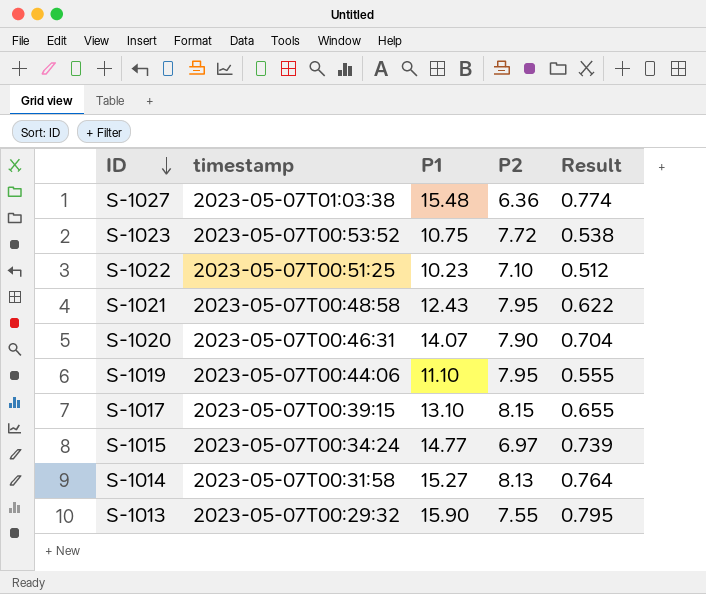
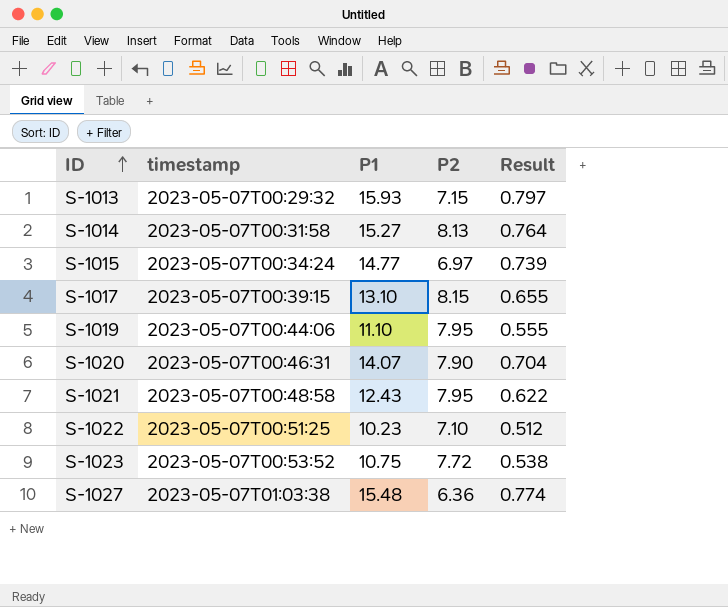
row order: ID descending -> ID ascending
S-1013 | P1: 15.90 -> 15.93
S-1013 | P2: 7.55 -> 7.15
S-1013 | Result: 0.795 -> 0.797

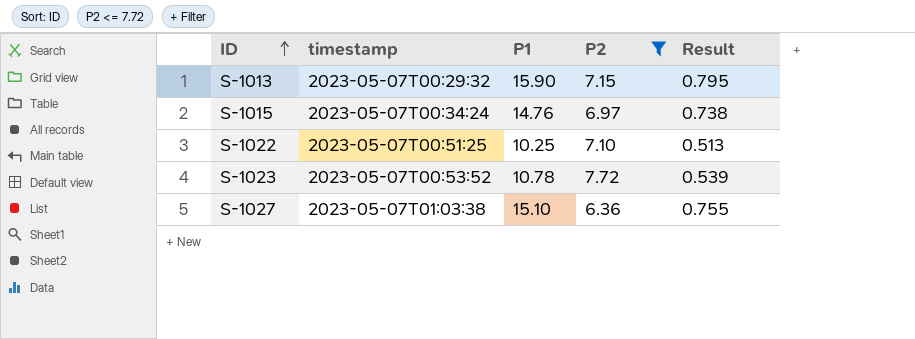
filter: none -> P2 <= 7.72
S-1013 | P1: 15.93 -> 15.90
S-1013 | Result: 0.797 -> 0.795
S-1015 | P1: 14.77 -> 14.76
S-1015 | Result: 0.739 -> 0.738
S-1022 | P1: 10.23 -> 10.25
S-1022 | Result: 0.512 -> 0.513
S-1023 | P1: 10.75 -> 10.78
S-1023 | Result: 0.538 -> 0.539
S-1027 | P1: 15.48 -> 15.10
S-1027 | Result: 0.774 -> 0.755

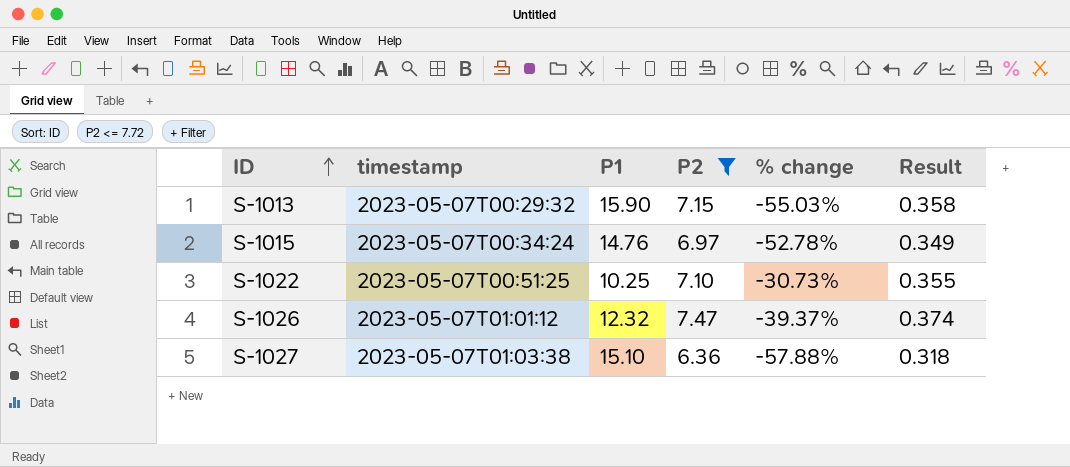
column % change | formula: none -> ([P2] - [P1]) / [P1]
column Result | formula: [P1] * 0.05 -> [P2] * 0.05
row S-1023: 2023-05-07T00:53:52 | 10.78 | 7.72 | 0.539 -> none
row S-1026: none -> 2023-05-07T01:01:12 | 12.32 | 7.47 | -39.37% | 0.374

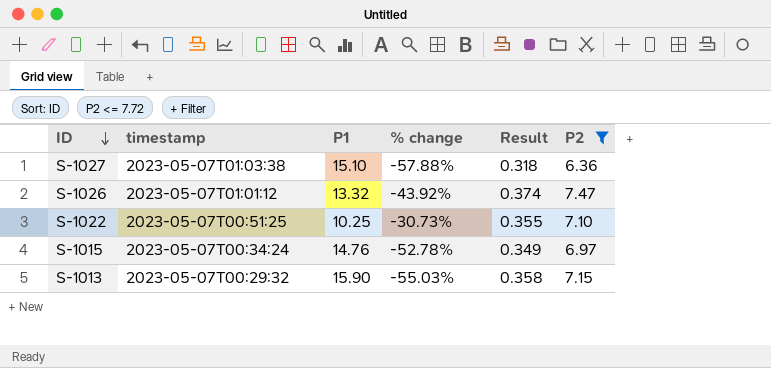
row order: ID ascending -> ID descending
column P2 | position: 4 -> 6
S-1026 | P1: 12.32 -> 13.32
S-1026 | % change: -39.37% -> -43.92%

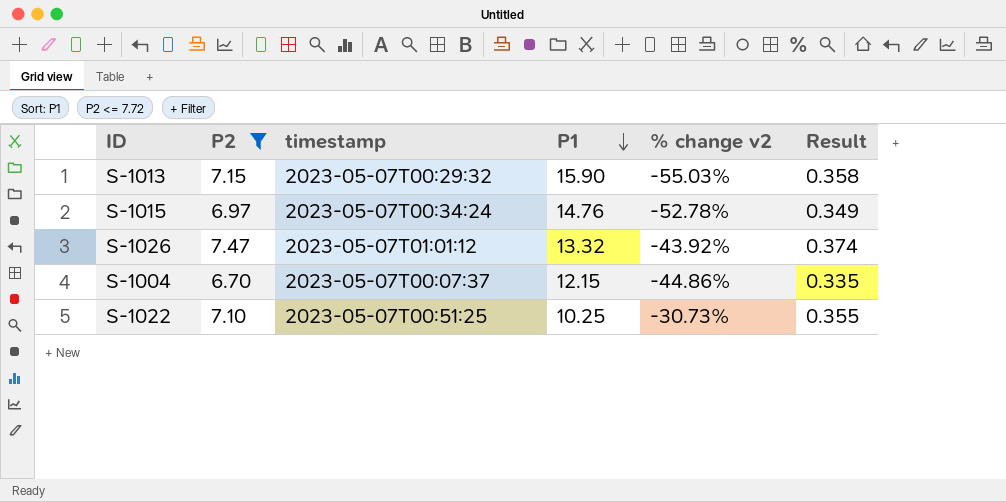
row order: ID descending -> P1 descending
column P2 | position: 6 -> 2
column name: % change -> % change v2
row S-1027: 2023-05-07T01:03:38 | 15.10 | -57.88% | 0.318 | 6.36 -> none
row S-1004: none -> 6.70 | 2023-05-07T00:07:37 | 12.15 | -44.86% | 0.335

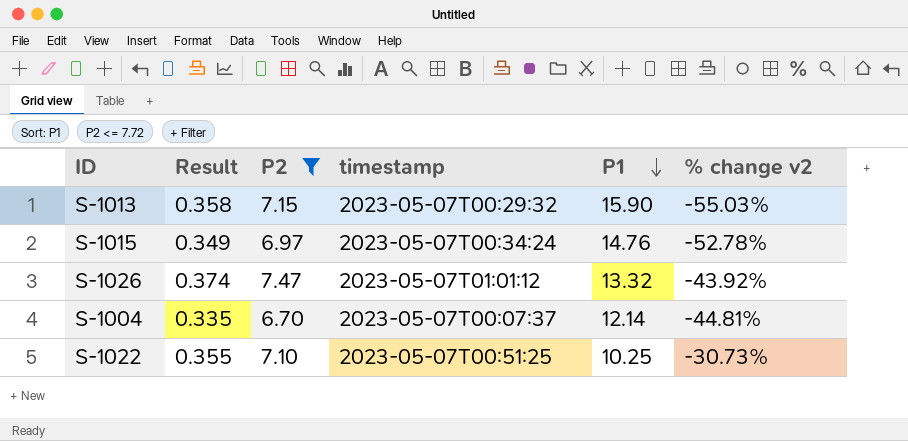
column Result | position: 6 -> 2
S-1004 | P1: 12.15 -> 12.14
S-1004 | % change v2: -44.86% -> -44.81%

